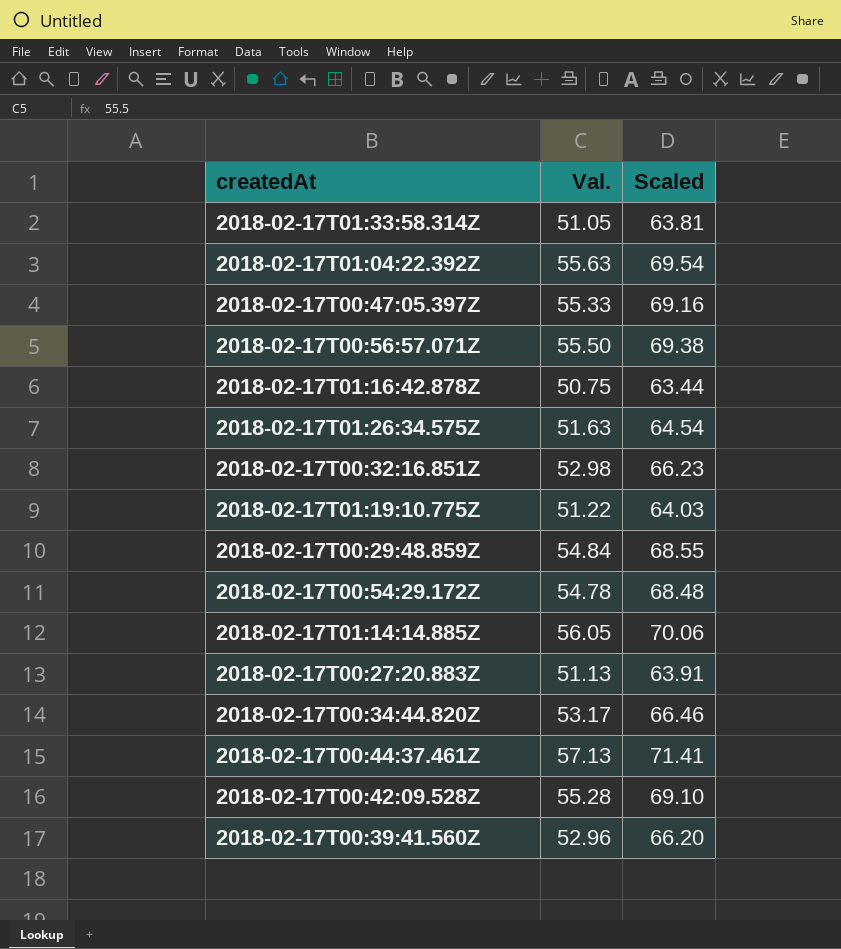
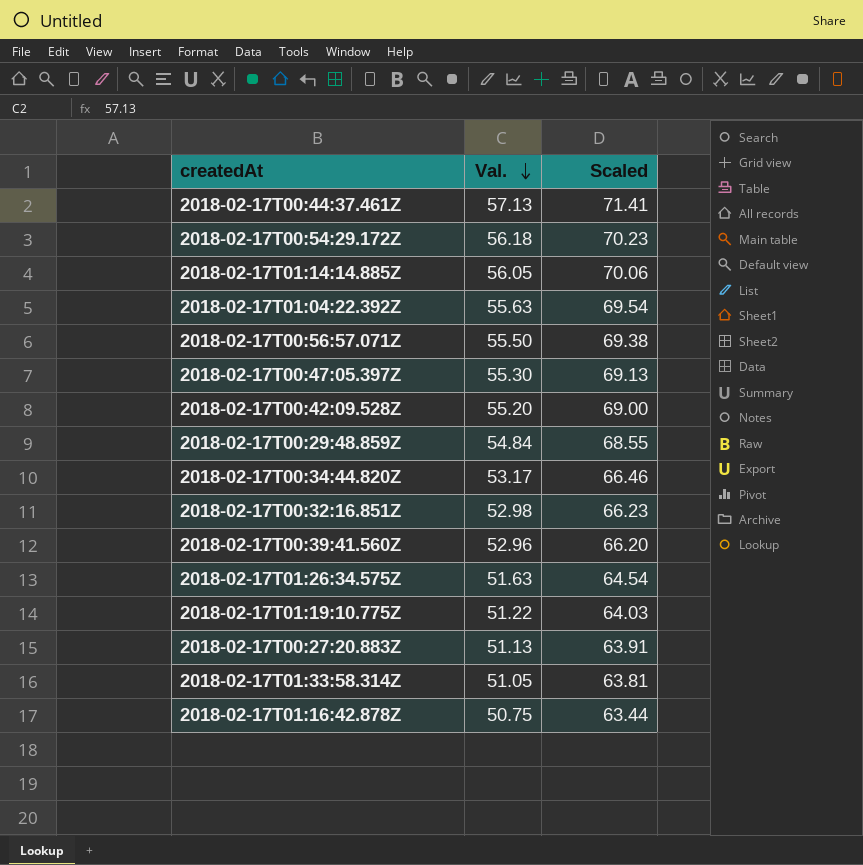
row order: none -> Val. descending
2018-02-17T00:54:29.172Z | Val.: 54.78 -> 56.18
2018-02-17T00:54:29.172Z | Scaled: 68.48 -> 70.23
2018-02-17T00:47:05.397Z | Val.: 55.33 -> 55.30
2018-02-17T00:47:05.397Z | Scaled: 69.16 -> 69.13
2018-02-17T00:42:09.528Z | Val.: 55.28 -> 55.20
2018-02-17T00:42:09.528Z | Scaled: 69.10 -> 69.00

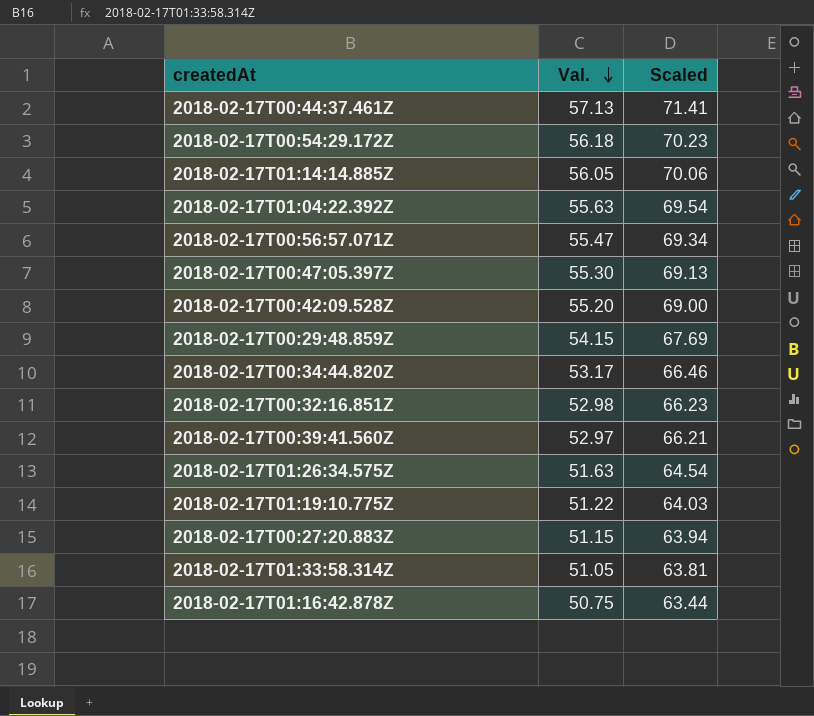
2018-02-17T00:56:57.071Z | Val.: 55.50 -> 55.47
2018-02-17T00:56:57.071Z | Scaled: 69.38 -> 69.34
2018-02-17T00:29:48.859Z | Val.: 54.84 -> 54.15
2018-02-17T00:29:48.859Z | Scaled: 68.55 -> 67.69
2018-02-17T00:39:41.560Z | Val.: 52.96 -> 52.97
2018-02-17T00:39:41.560Z | Scaled: 66.20 -> 66.21
2018-02-17T00:27:20.883Z | Val.: 51.13 -> 51.15
2018-02-17T00:27:20.883Z | Scaled: 63.91 -> 63.94

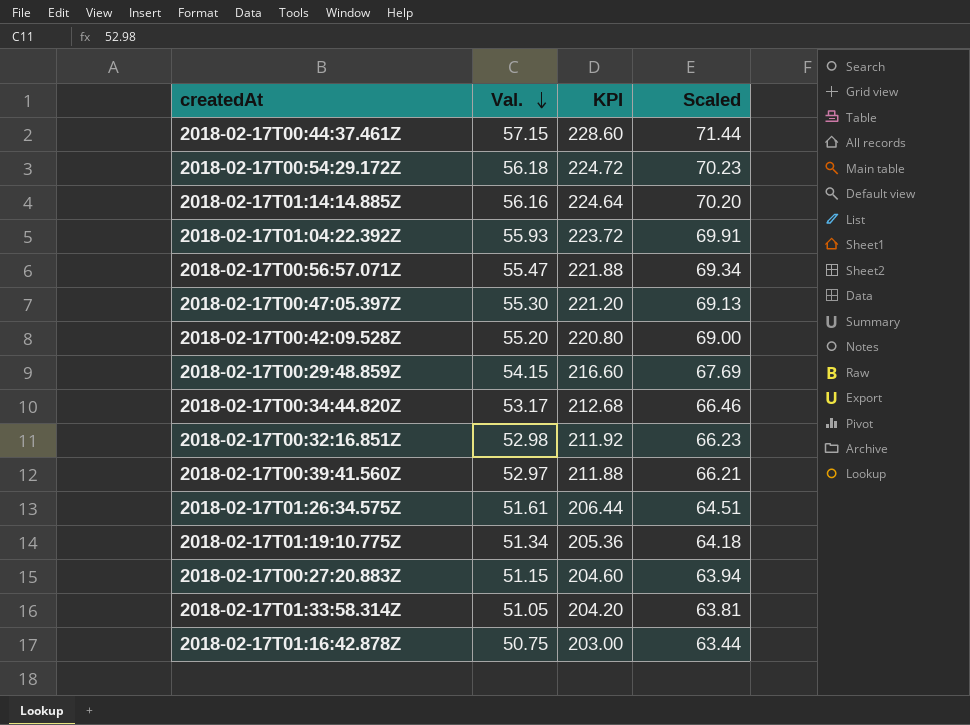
column KPI | formula: none -> [Val.] * 4
2018-02-17T00:44:37.461Z | Val.: 57.13 -> 57.15
2018-02-17T00:44:37.461Z | Scaled: 71.41 -> 71.44
2018-02-17T01:14:14.885Z | Val.: 56.05 -> 56.16
2018-02-17T01:14:14.885Z | Scaled: 70.06 -> 70.20
2018-02-17T01:04:22.392Z | Val.: 55.63 -> 55.93
2018-02-17T01:04:22.392Z | Scaled: 69.54 -> 69.91
2018-02-17T01:26:34.575Z | Val.: 51.63 -> 51.61
2018-02-17T01:26:34.575Z | Scaled: 64.54 -> 64.51
2018-02-17T01:19:10.775Z | Val.: 51.22 -> 51.34
2018-02-17T01:19:10.775Z | Scaled: 64.03 -> 64.18

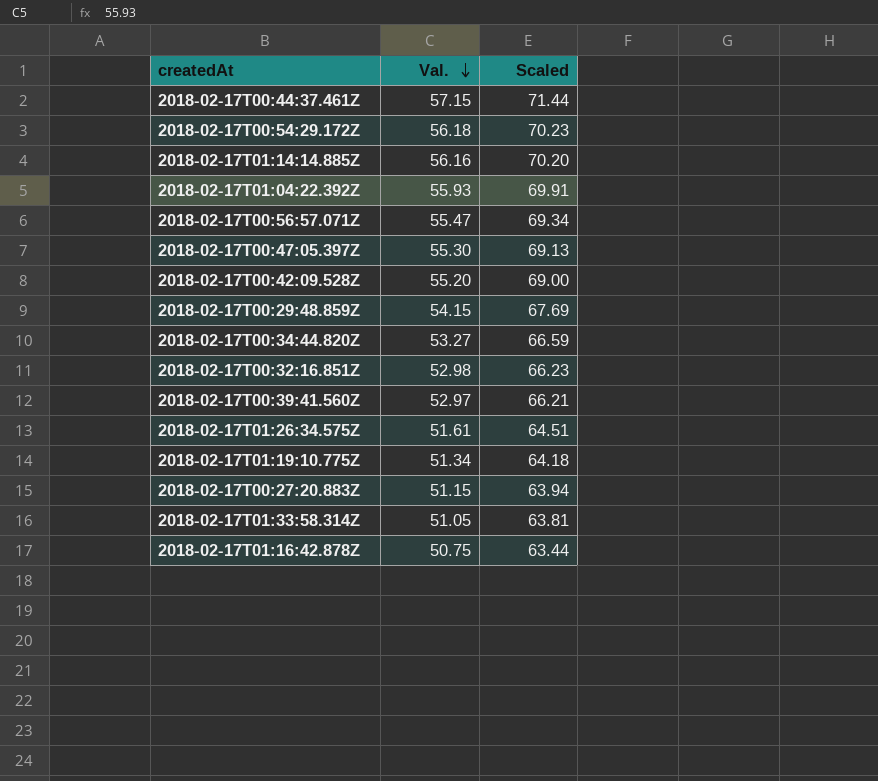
column KPI | formula: [Val.] * 4 -> none
2018-02-17T00:34:44.820Z | Val.: 53.17 -> 53.27
2018-02-17T00:34:44.820Z | Scaled: 66.46 -> 66.59

